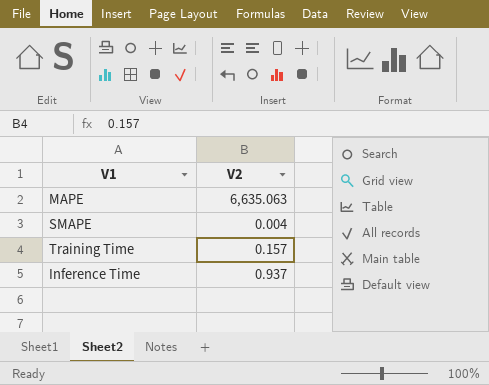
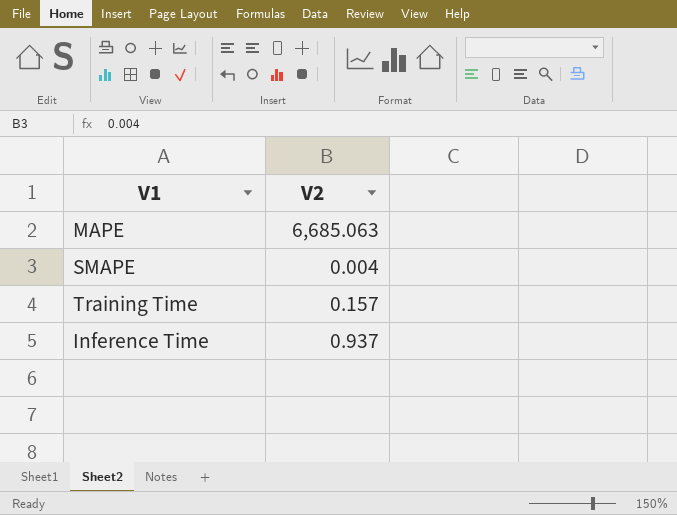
MAPE | V2: 6,635.063 -> 6,685.063

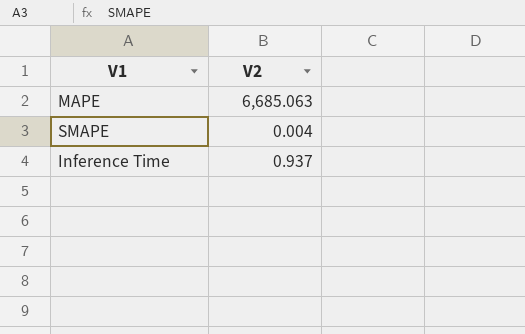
row Training Time: 0.157 -> none

